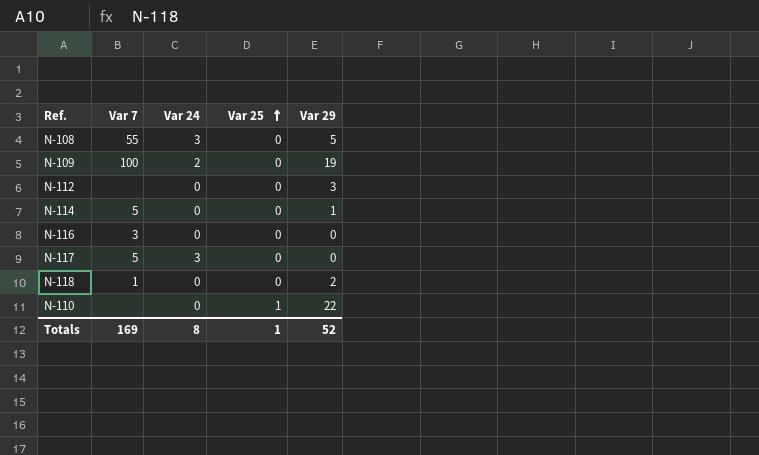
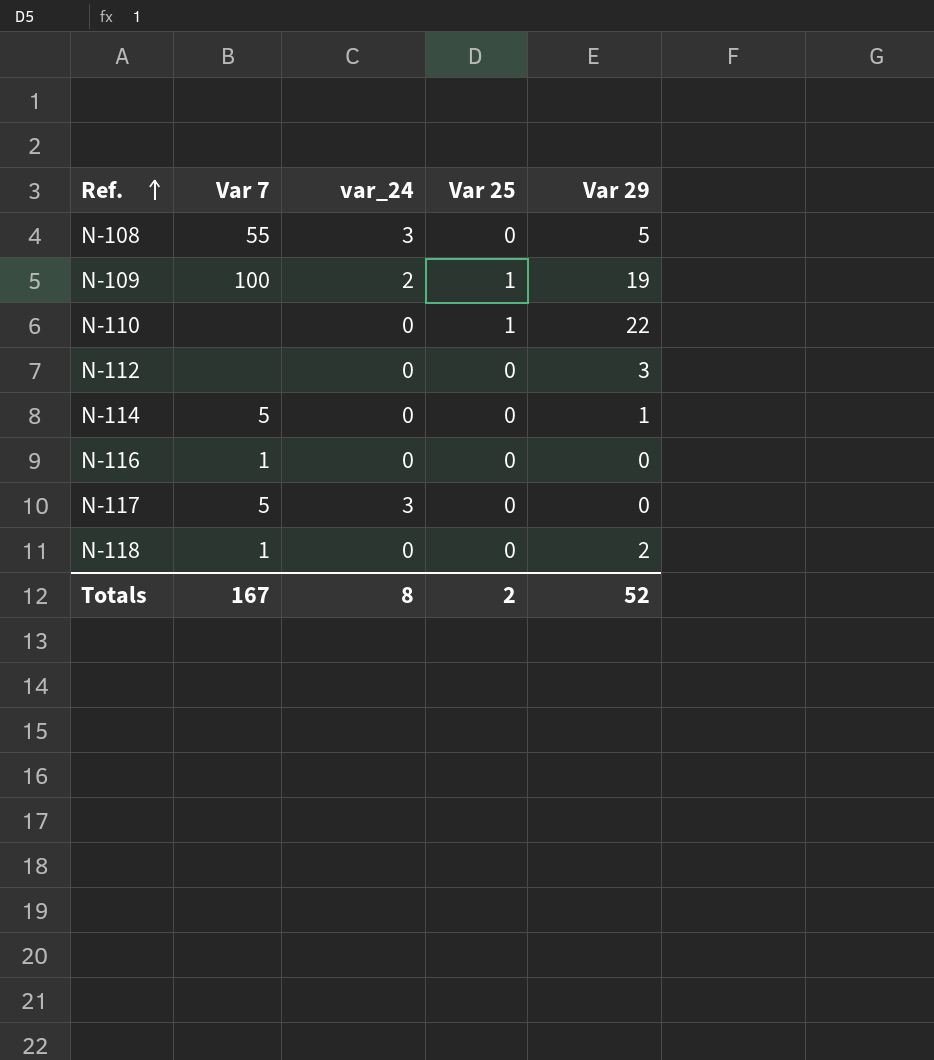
row order: Var 25 ascending -> Ref. ascending
column name: Var 24 -> var_24
N-109 | Var 25: 0 -> 1
N-116 | Var 7: 3 -> 1
Totals | Var 7: 169 -> 167
Totals | Var 25: 1 -> 2

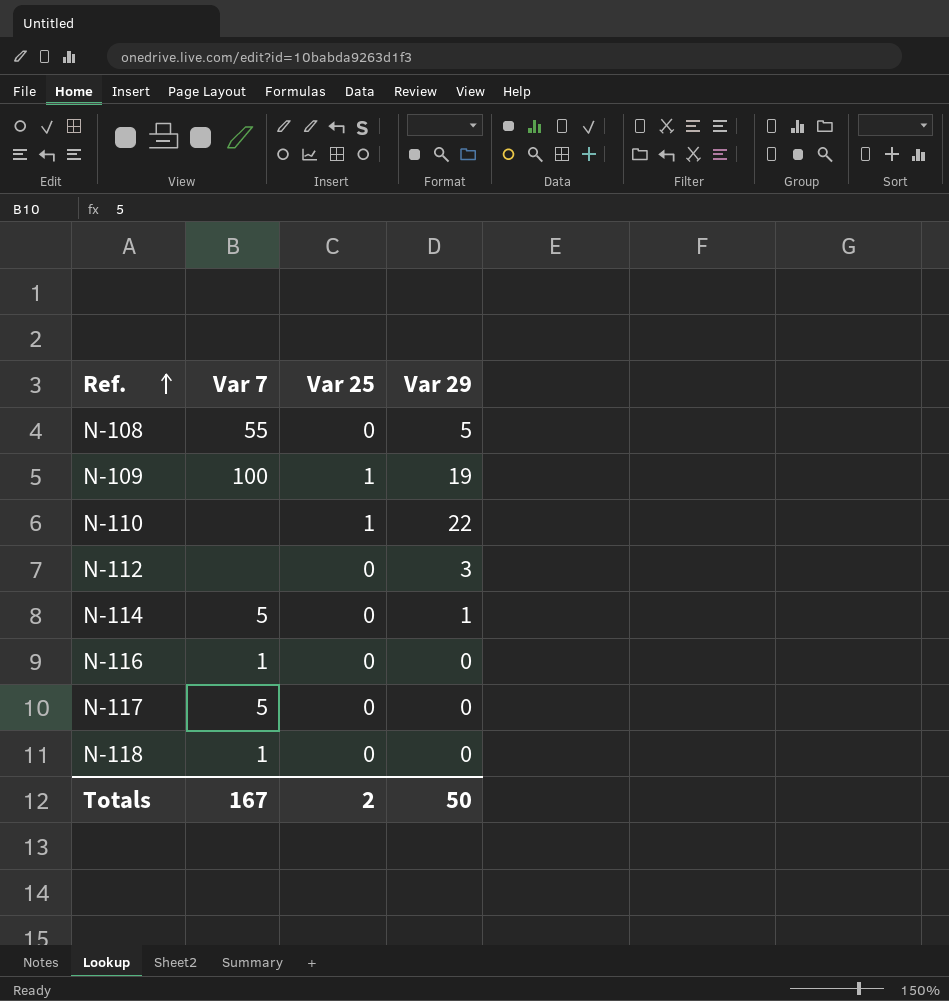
column var_24 | position: 3 -> none
N-118 | Var 29: 2 -> 0
Totals | Var 29: 52 -> 50

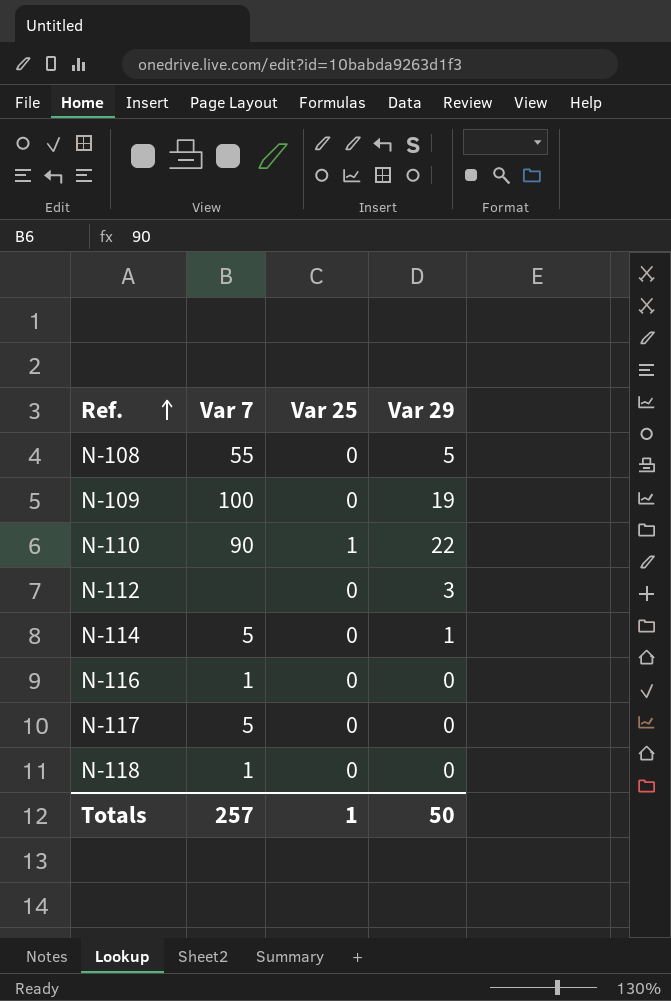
N-109 | Var 25: 1 -> 0
N-110 | Var 7: none -> 90
Totals | Var 7: 167 -> 257
Totals | Var 25: 2 -> 1

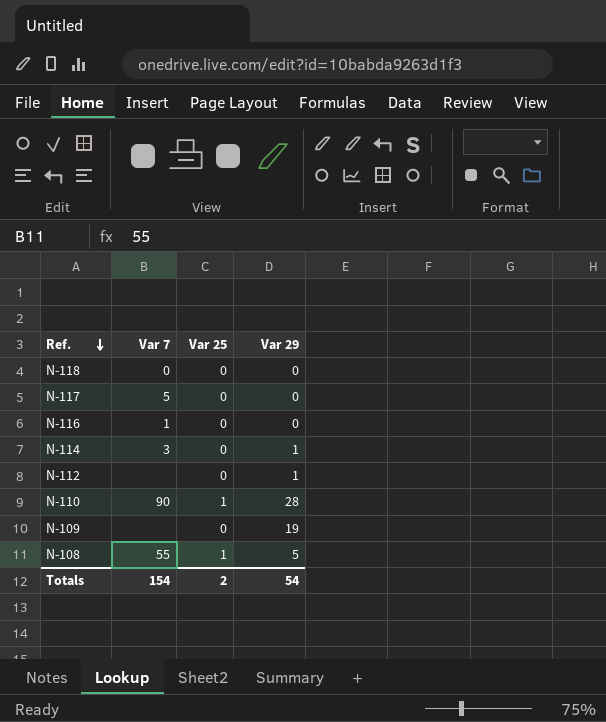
row order: Ref. ascending -> Ref. descending
N-118 | Var 7: 1 -> 0
N-114 | Var 7: 5 -> 3
N-112 | Var 29: 3 -> 1
N-110 | Var 29: 22 -> 28
N-109 | Var 7: 100 -> none
N-108 | Var 25: 0 -> 1
Totals | Var 7: 257 -> 154
Totals | Var 25: 1 -> 2
Totals | Var 29: 50 -> 54

